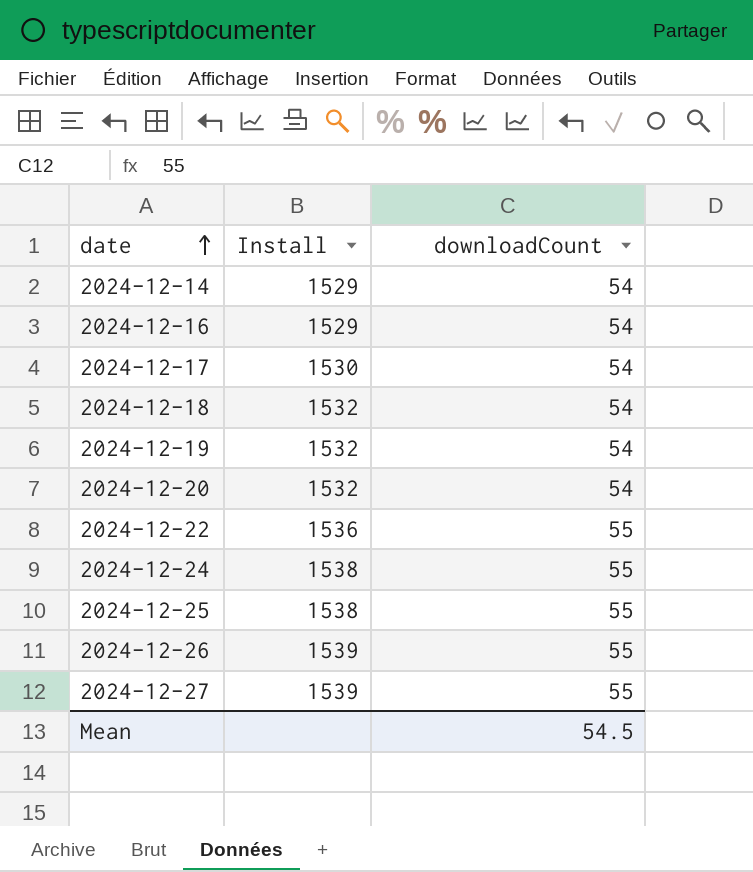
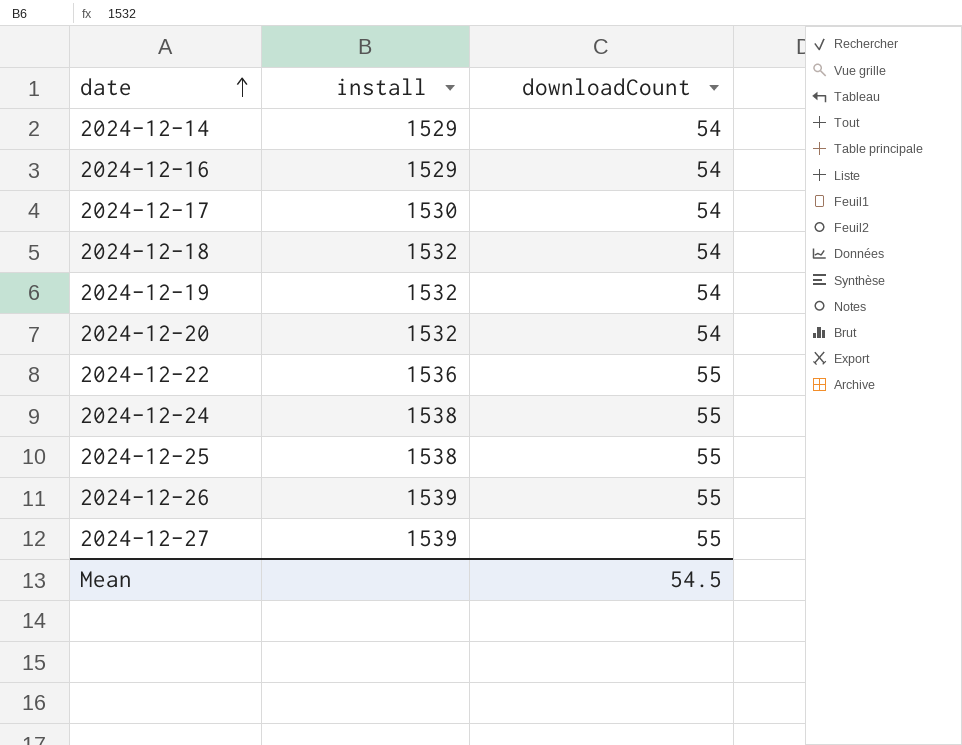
column name: Install -> install

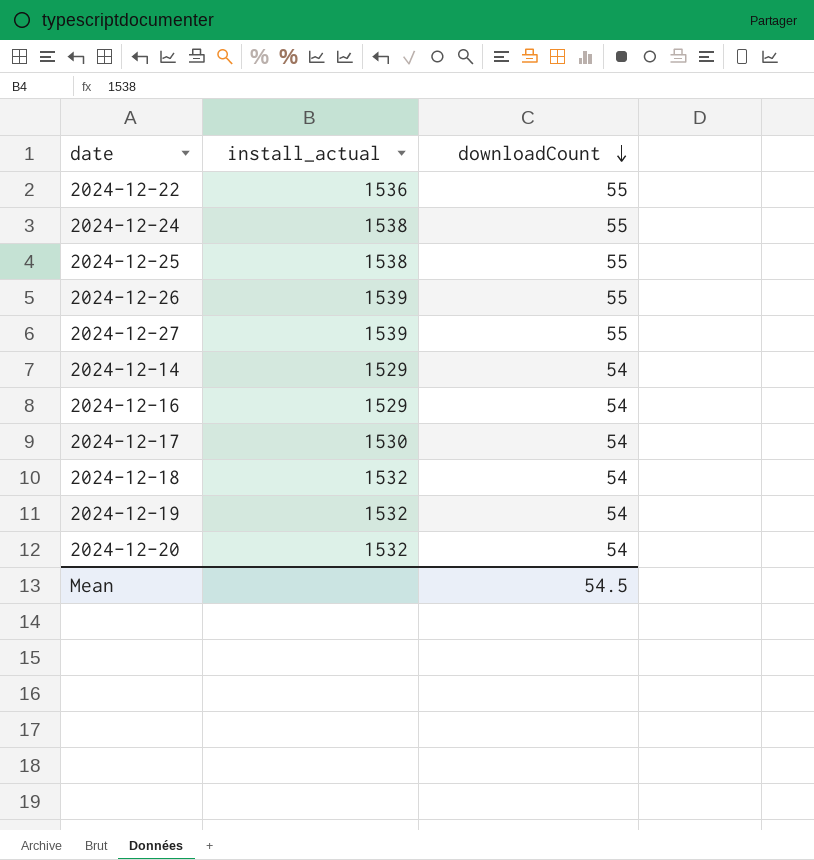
row order: date ascending -> downloadCount descending
column name: install -> install_actual

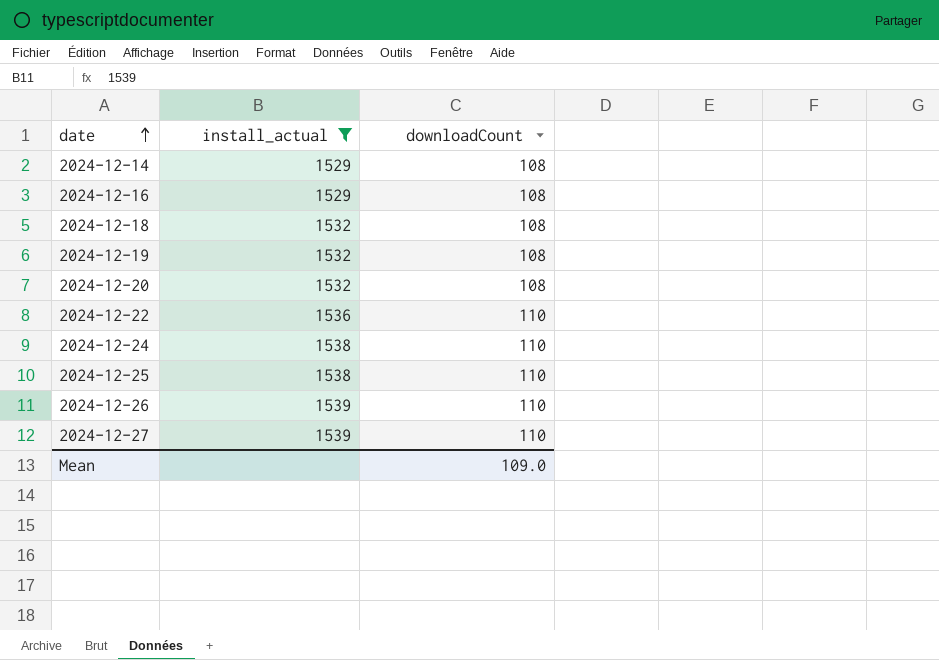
filter: none -> install_actual != 1530
row order: downloadCount descending -> date ascending
2024-12-14 | downloadCount: 54 -> 108
2024-12-16 | downloadCount: 54 -> 108
2024-12-18 | downloadCount: 54 -> 108
2024-12-19 | downloadCount: 54 -> 108
2024-12-20 | downloadCount: 54 -> 108
2024-12-22 | downloadCount: 55 -> 110
2024-12-24 | downloadCount: 55 -> 110
2024-12-25 | downloadCount: 55 -> 110
2024-12-26 | downloadCount: 55 -> 110
2024-12-27 | downloadCount: 55 -> 110
Mean | downloadCount: 54.5 -> 109.0

